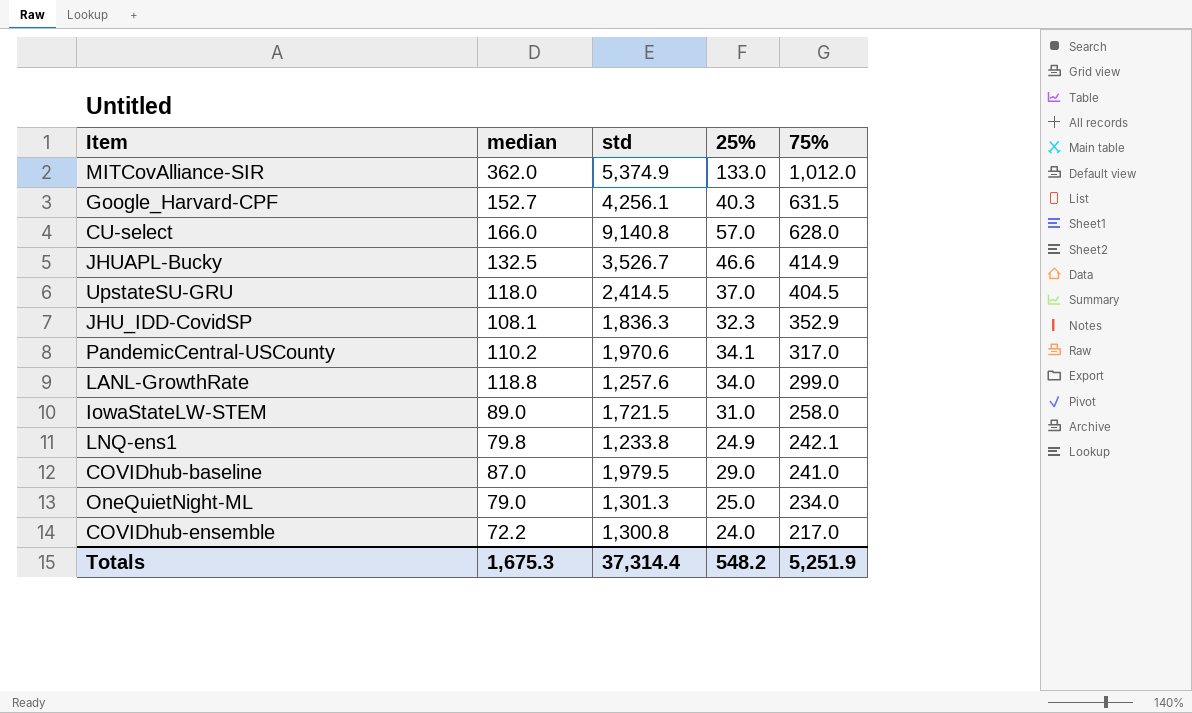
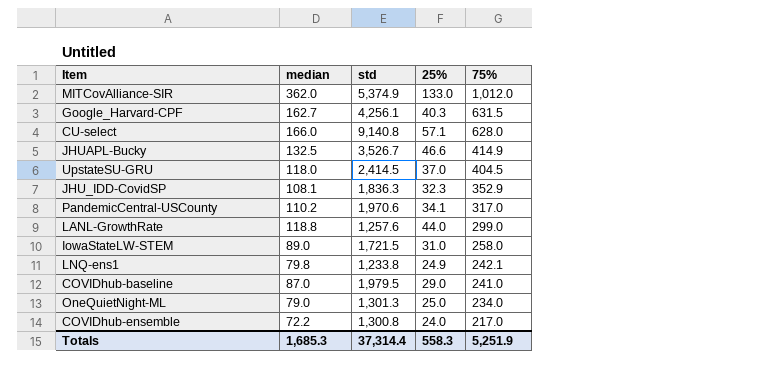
Google_Harvard-CPF | median: 152.7 -> 162.7
CU-select | 25%: 57.0 -> 57.1
LANL-GrowthRate | 25%: 34.0 -> 44.0
Totals | median: 1,675.3 -> 1,685.3
Totals | 25%: 548.2 -> 558.3

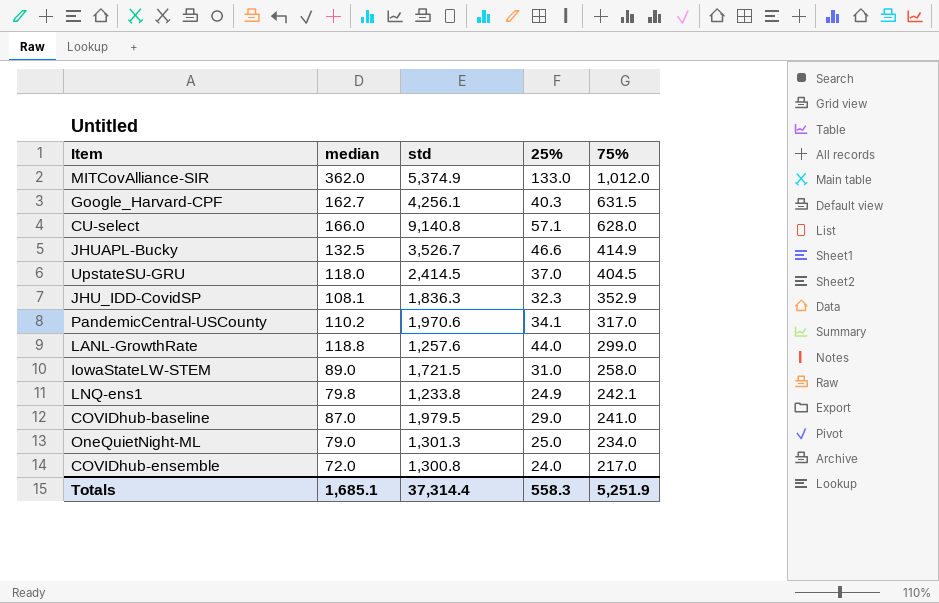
COVIDhub-ensemble | median: 72.2 -> 72.0
Totals | median: 1,685.3 -> 1,685.1

